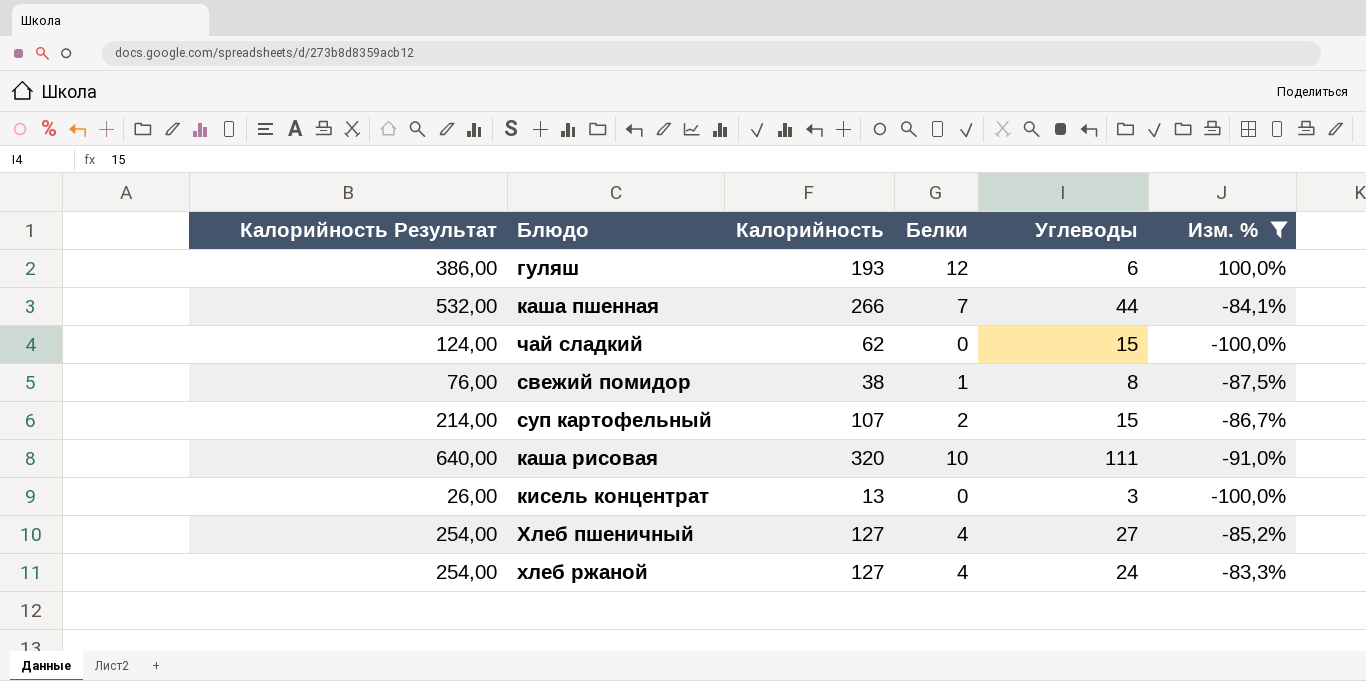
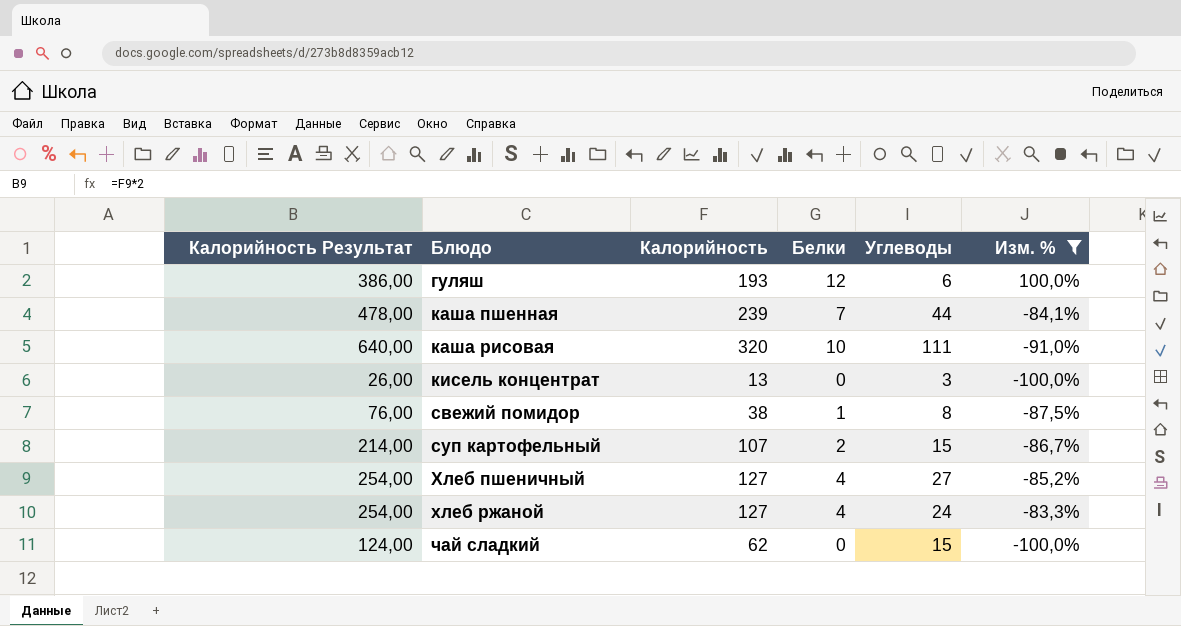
row order: none -> Блюдо ascending
каша пшенная | Калорийность Результат: 532,00 -> 478,00
каша пшенная | Калорийность: 266 -> 239

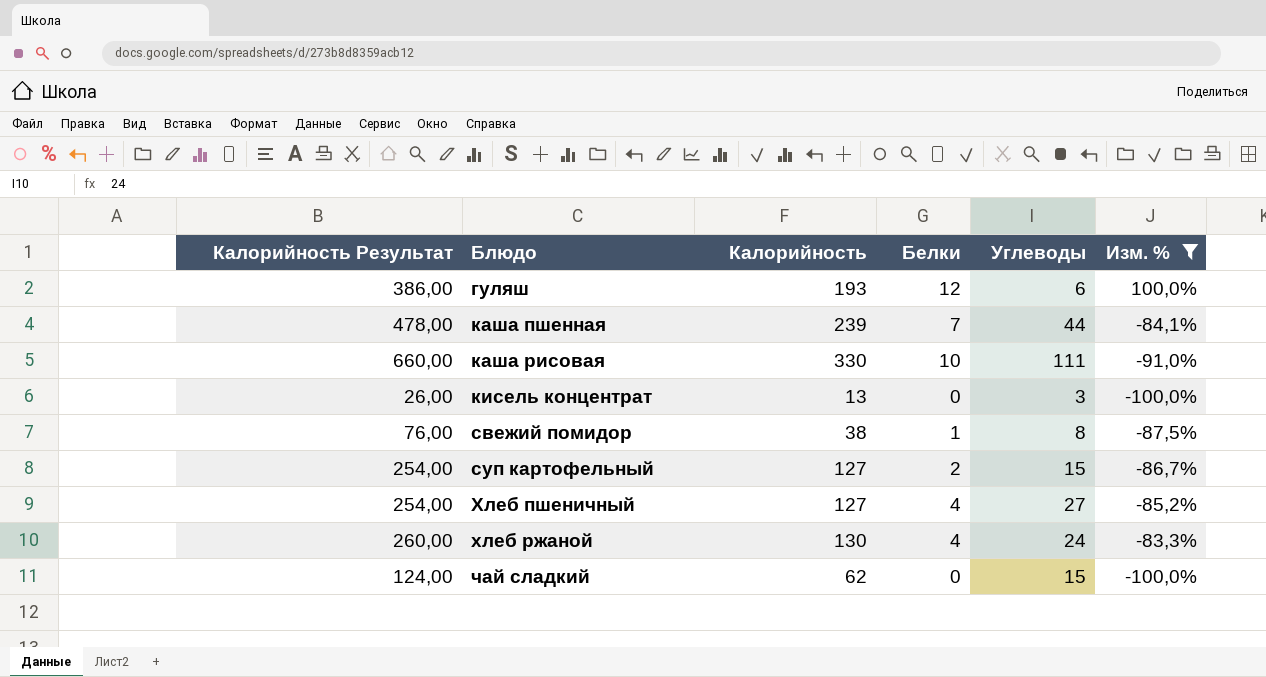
каша рисовая | Калорийность Результат: 640,00 -> 660,00
каша рисовая | Калорийность: 320 -> 330
суп картофельный | Калорийность Результат: 214,00 -> 254,00
суп картофельный | Калорийность: 107 -> 127
хлеб ржаной | Калорийность Результат: 254,00 -> 260,00
хлеб ржаной | Калорийность: 127 -> 130

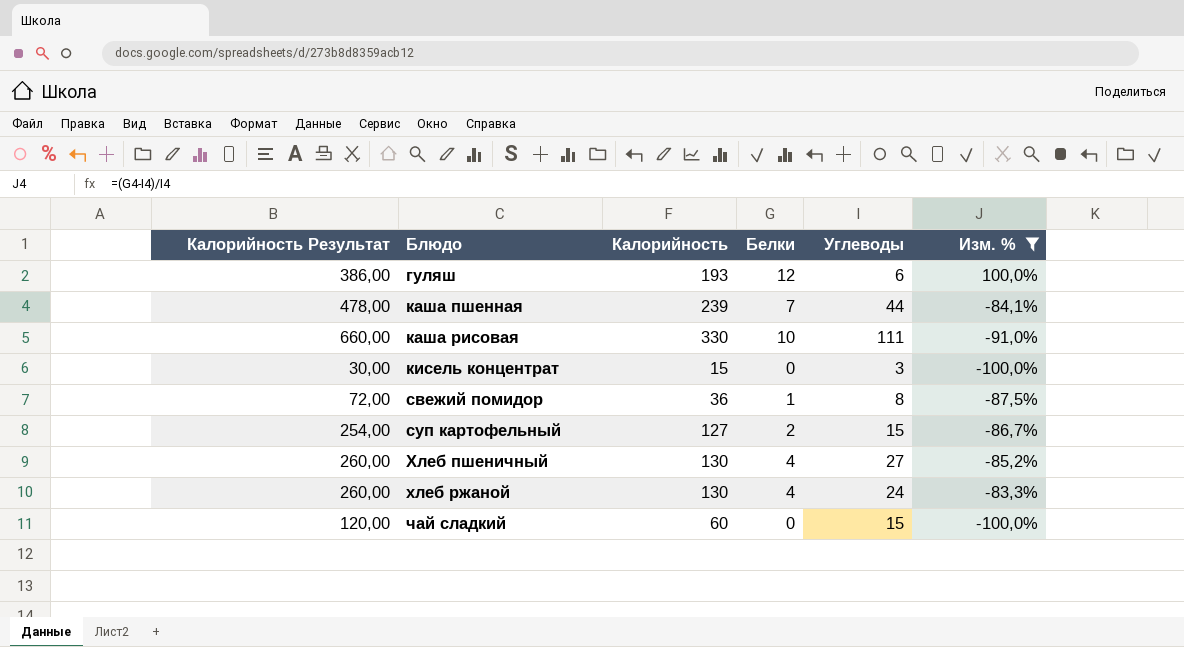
кисель концентрат | Калорийность Результат: 26,00 -> 30,00
кисель концентрат | Калорийность: 13 -> 15
свежий помидор | Калорийность Результат: 76,00 -> 72,00
свежий помидор | Калорийность: 38 -> 36
Хлеб пшеничный | Калорийность Результат: 254,00 -> 260,00
Хлеб пшеничный | Калорийность: 127 -> 130
чай сладкий | Калорийность Результат: 124,00 -> 120,00
чай сладкий | Калорийность: 62 -> 60

